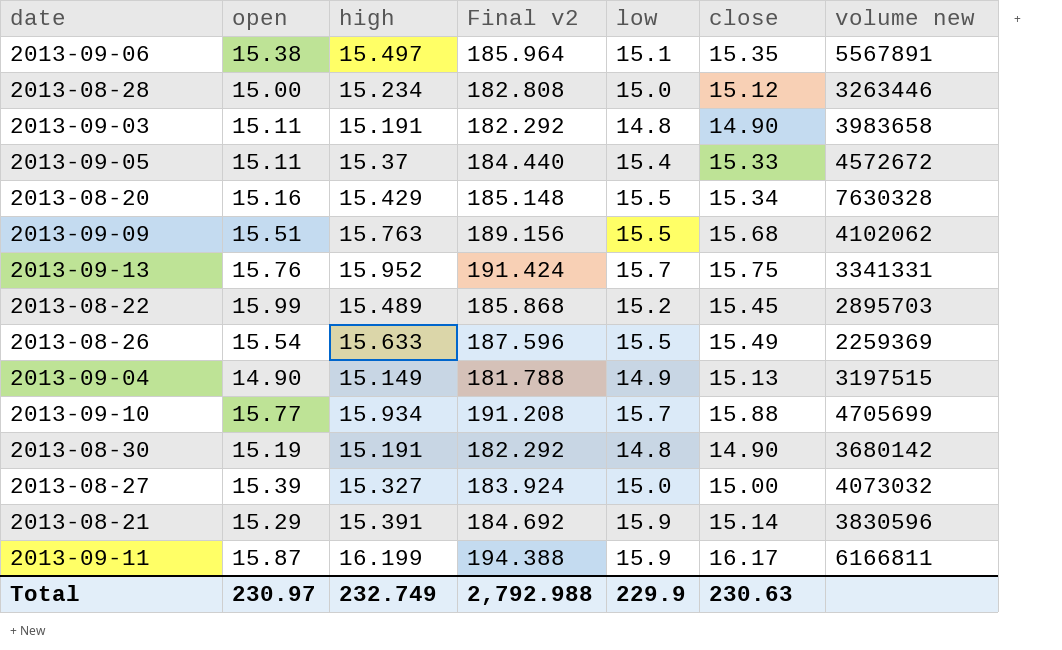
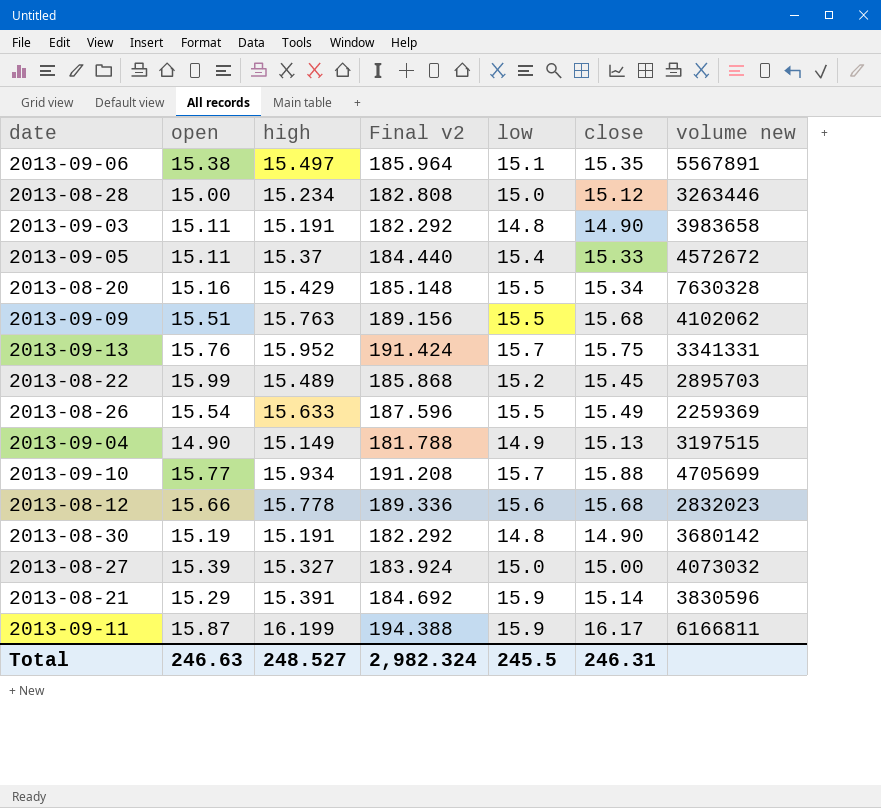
row 2013-08-12: none -> 15.66 | 15.778 | 189.336 | 15.6 | 15.68 | 2832023
Total | open: 230.97 -> 246.63
Total | high: 232.749 -> 248.527
Total | Final v2: 2,792.988 -> 2,982.324
Total | low: 229.9 -> 245.5
Total | close: 230.63 -> 246.31

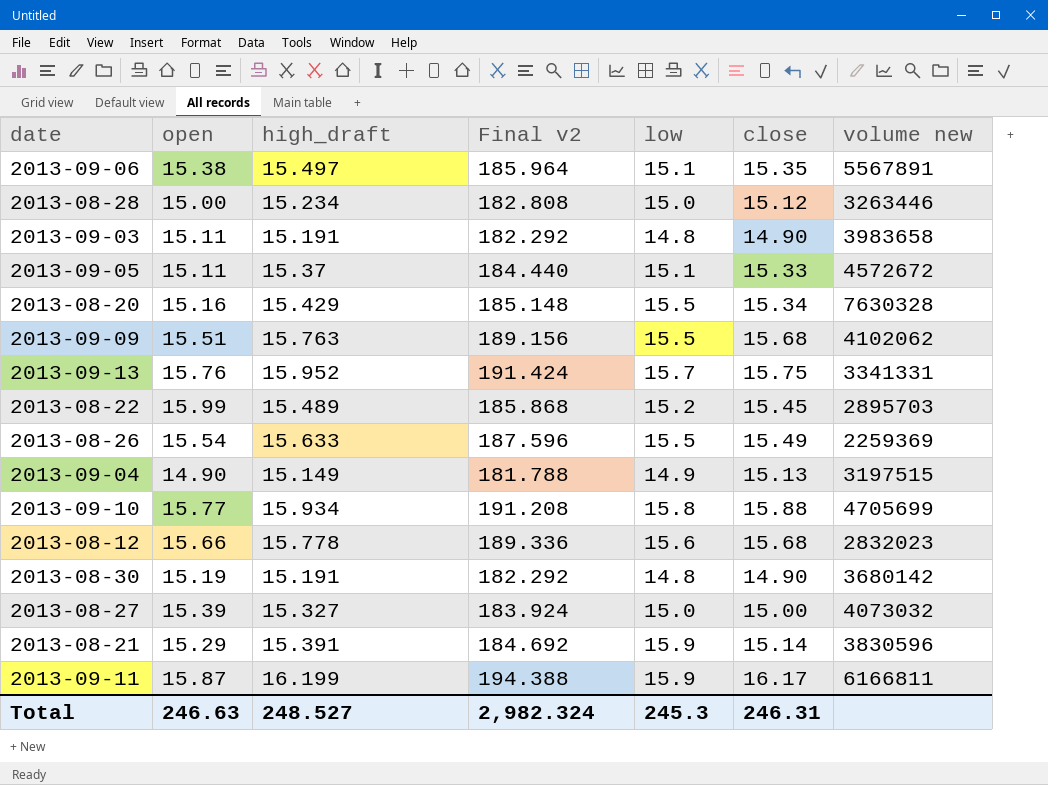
column name: high -> high_draft
2013-09-05 | low: 15.4 -> 15.1
2013-09-10 | low: 15.7 -> 15.8
Total | low: 245.5 -> 245.3

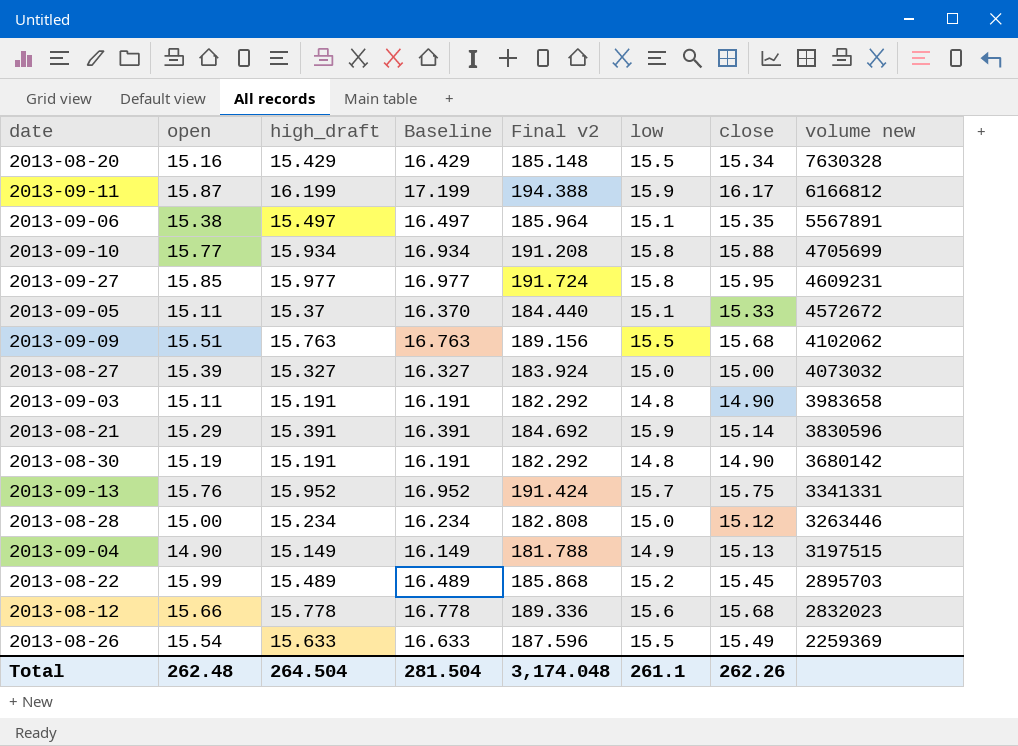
row order: none -> volume new descending
column Baseline | formula: none -> [high_draft] + 1
2013-09-11 | volume new: 6166811 -> 6166812
row 2013-09-27: none -> 15.85 | 15.977 | 16.977 | 191.724 | 15.8 | 15.95 | 4609231
Total | open: 246.63 -> 262.48
Total | high_draft: 248.527 -> 264.504
Total | Final v2: 2,982.324 -> 3,174.048
Total | low: 245.3 -> 261.1
Total | close: 246.31 -> 262.26

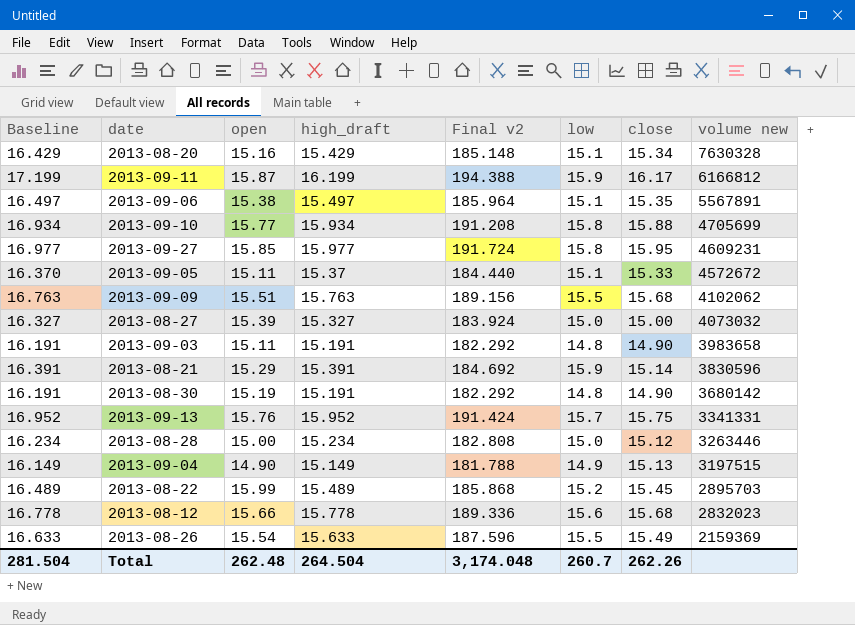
column Baseline | position: 4 -> 1
2013-08-20 | low: 15.5 -> 15.1
2013-08-26 | volume new: 2259369 -> 2159369
Total | low: 261.1 -> 260.7

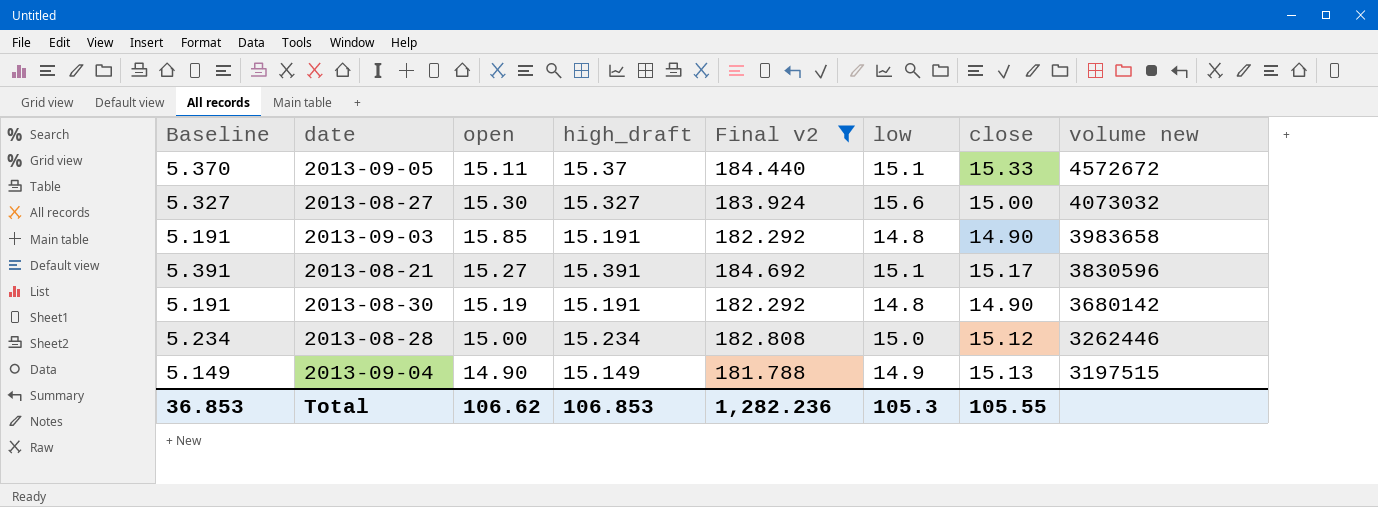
filter: none -> Final v2 <= 184.692
column Baseline | formula: [high_draft] + 1 -> [high_draft] - 10
2013-08-27 | open: 15.39 -> 15.30
2013-08-27 | low: 15.0 -> 15.6
2013-09-03 | open: 15.11 -> 15.85
2013-08-21 | open: 15.29 -> 15.27
2013-08-21 | low: 15.9 -> 15.1
2013-08-21 | close: 15.14 -> 15.17
2013-08-28 | volume new: 3263446 -> 3262446
Total | Baseline: 281.504 -> 36.853
Total | open: 262.48 -> 106.62
Total | high_draft: 264.504 -> 106.853
Total | Final v2: 3,174.048 -> 1,282.236
Total | low: 260.7 -> 105.3
Total | close: 262.26 -> 105.55

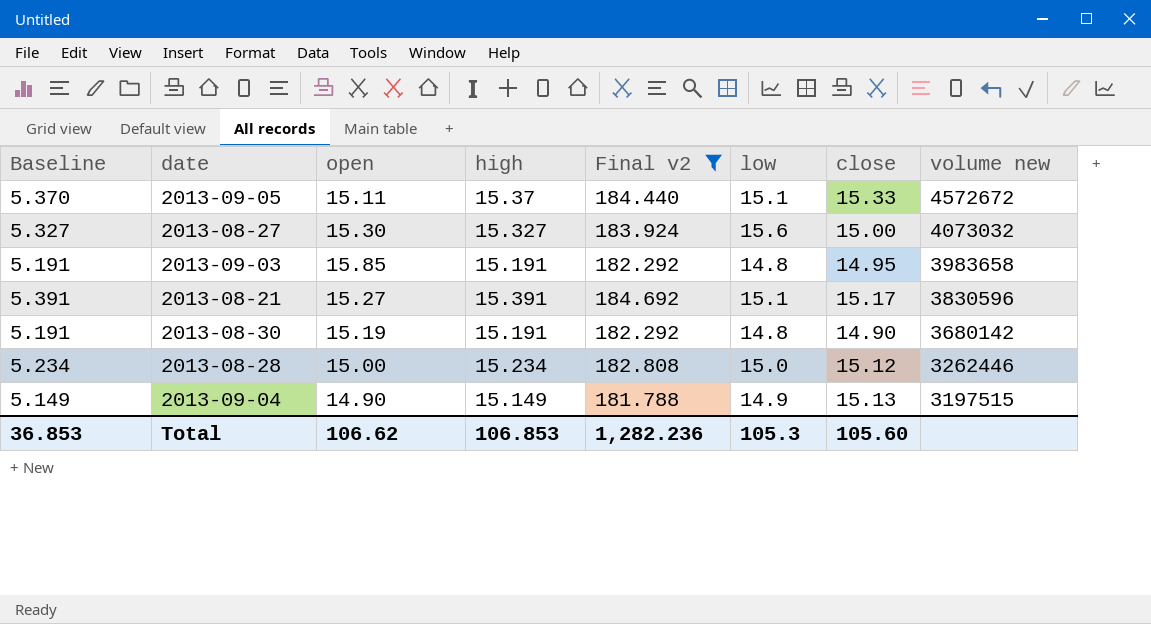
column name: high_draft -> high
2013-09-03 | close: 14.90 -> 14.95
Total | close: 105.55 -> 105.60

